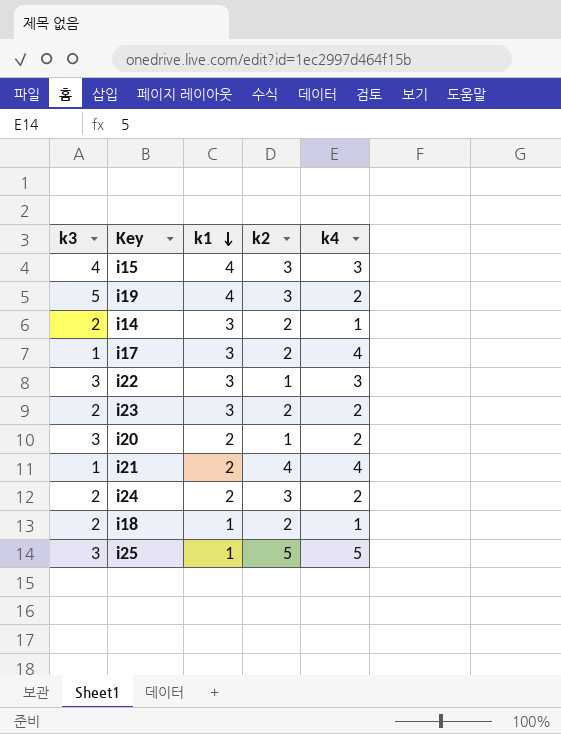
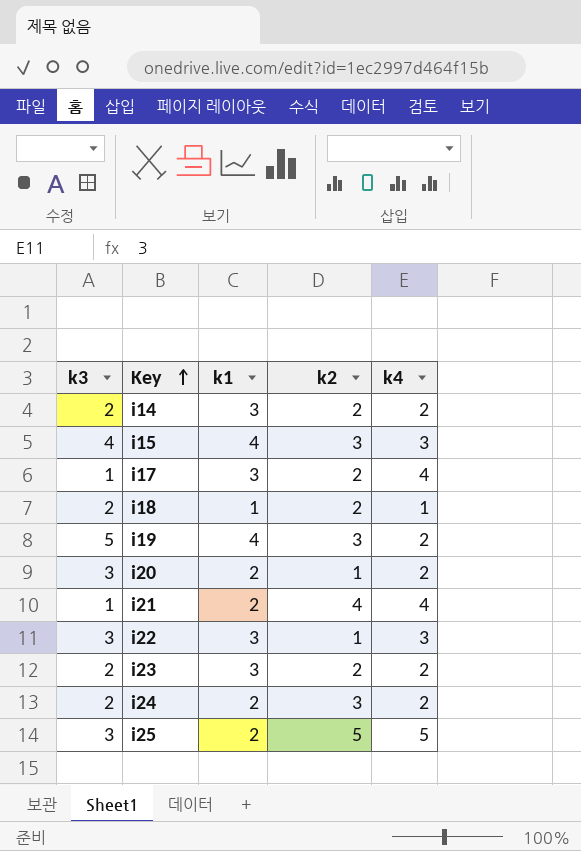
row order: k1 descending -> Key ascending
i14 | k4: 1 -> 2
i25 | k1: 1 -> 2

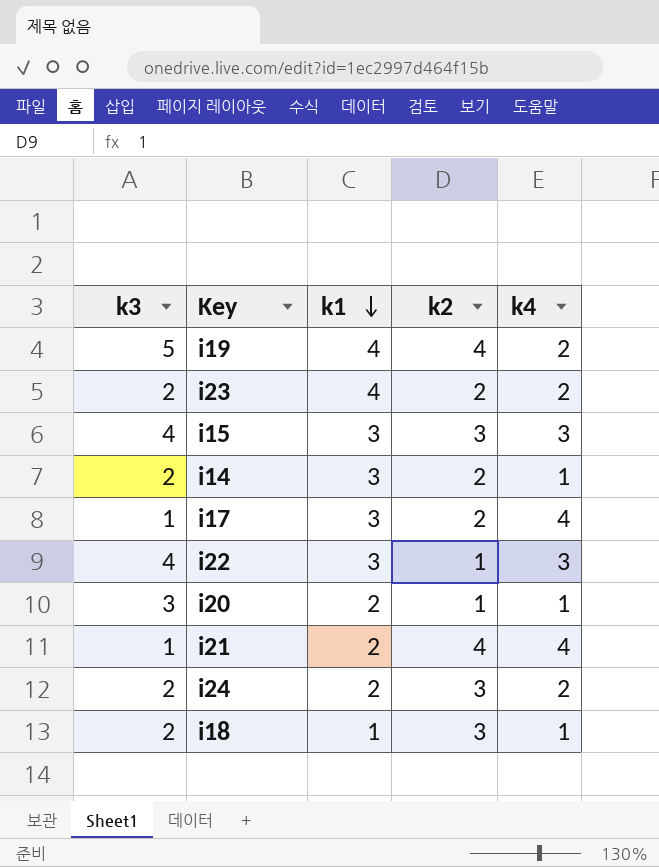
row order: Key ascending -> k1 descending
row i25: 3 | 2 | 5 | 5 -> none
i19 | k2: 3 -> 4
i23 | k1: 3 -> 4
i15 | k1: 4 -> 3
i14 | k4: 2 -> 1
i22 | k3: 3 -> 4
i20 | k4: 2 -> 1
i18 | k2: 2 -> 3

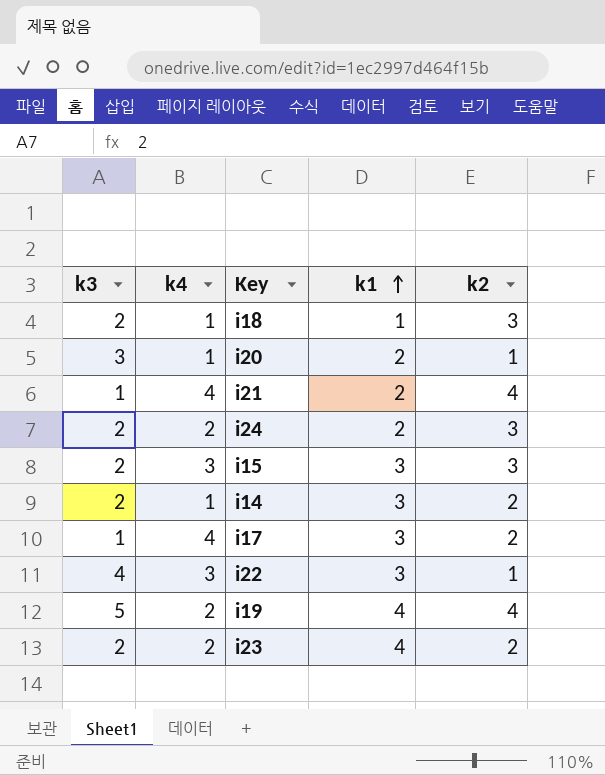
row order: k1 descending -> k1 ascending
column k4 | position: 5 -> 2
i15 | k3: 4 -> 2

